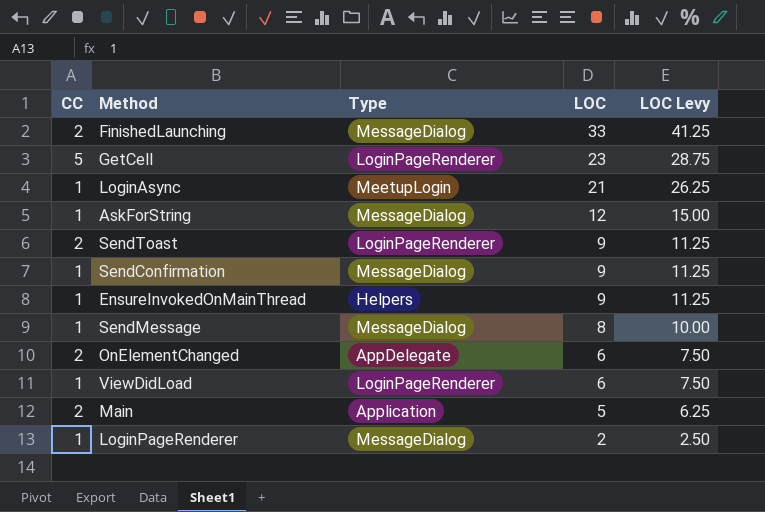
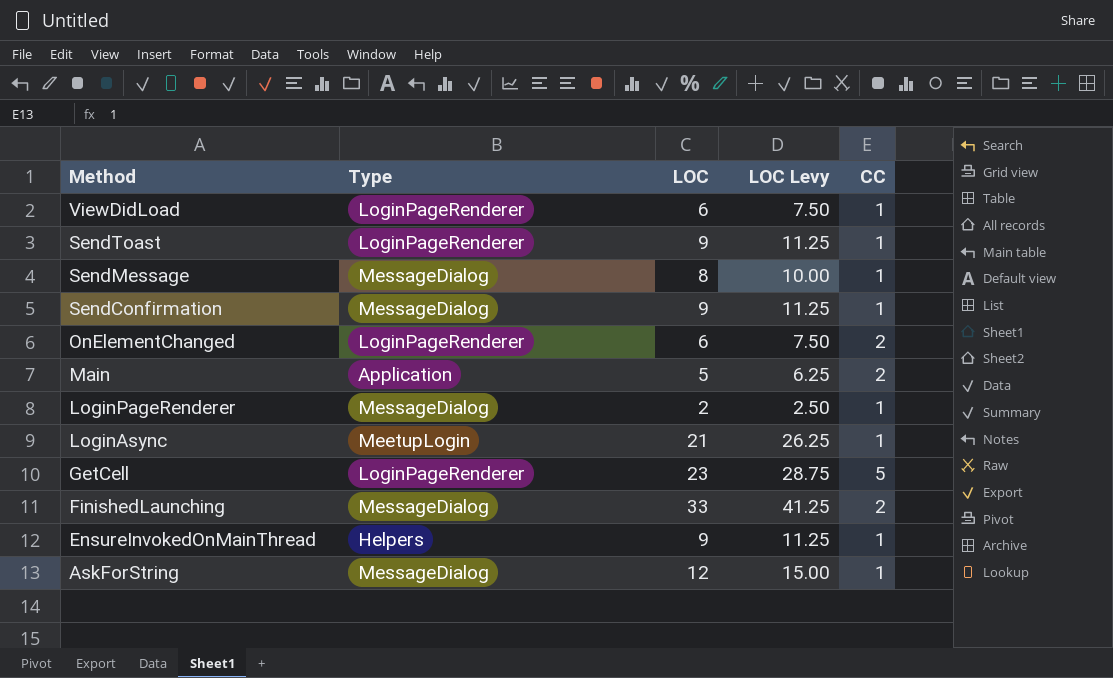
row order: LOC descending -> Method descending
column CC | position: 1 -> 5
SendToast | CC: 2 -> 1
OnElementChanged | Type: AppDelegate -> LoginPageRenderer

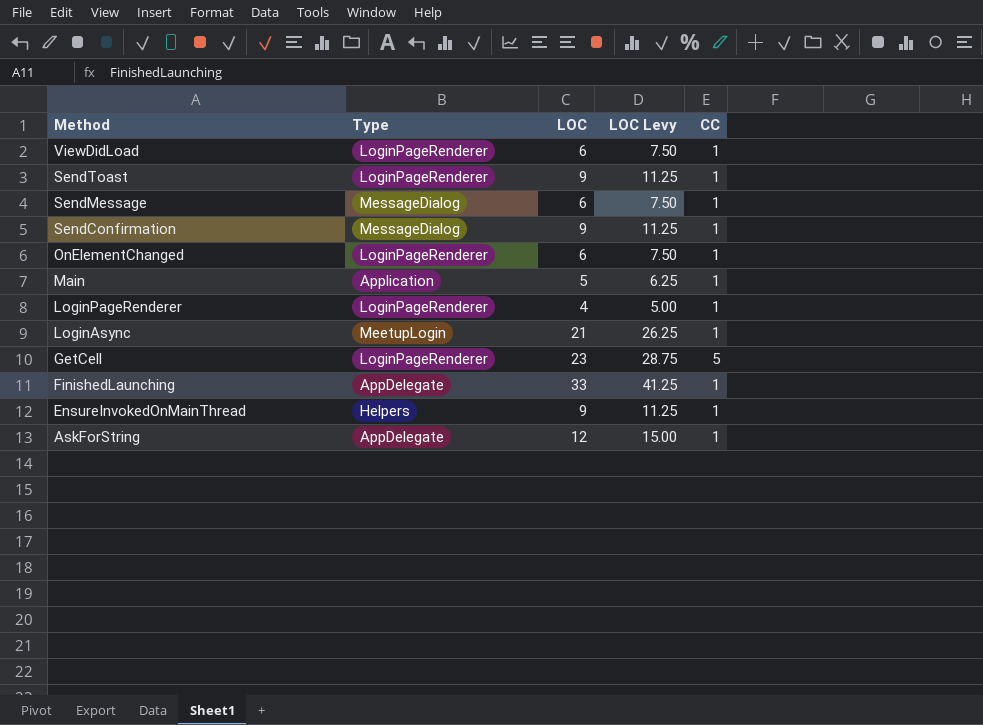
SendMessage | LOC: 8 -> 6
SendMessage | LOC Levy: 10.00 -> 7.50
OnElementChanged | CC: 2 -> 1
Main | CC: 2 -> 1
LoginPageRenderer | Type: MessageDialog -> LoginPageRenderer
LoginPageRenderer | LOC: 2 -> 4
LoginPageRenderer | LOC Levy: 2.50 -> 5.00
FinishedLaunching | Type: MessageDialog -> AppDelegate
FinishedLaunching | CC: 2 -> 1
AskForString | Type: MessageDialog -> AppDelegate

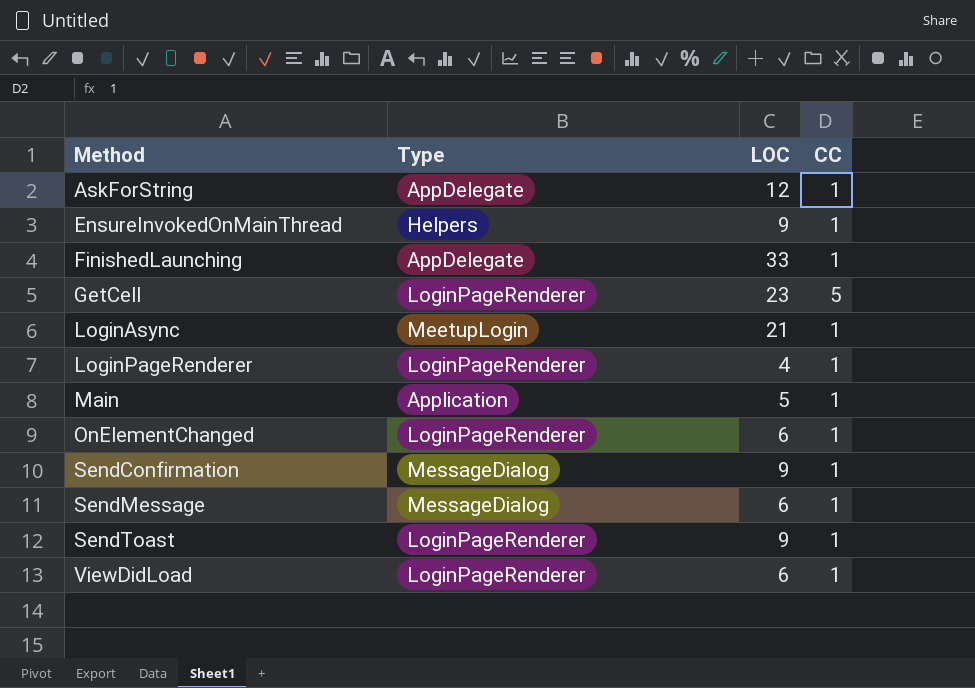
row order: Method descending -> Method ascending
column LOC Levy | formula: [LOC] * 1.25 -> none

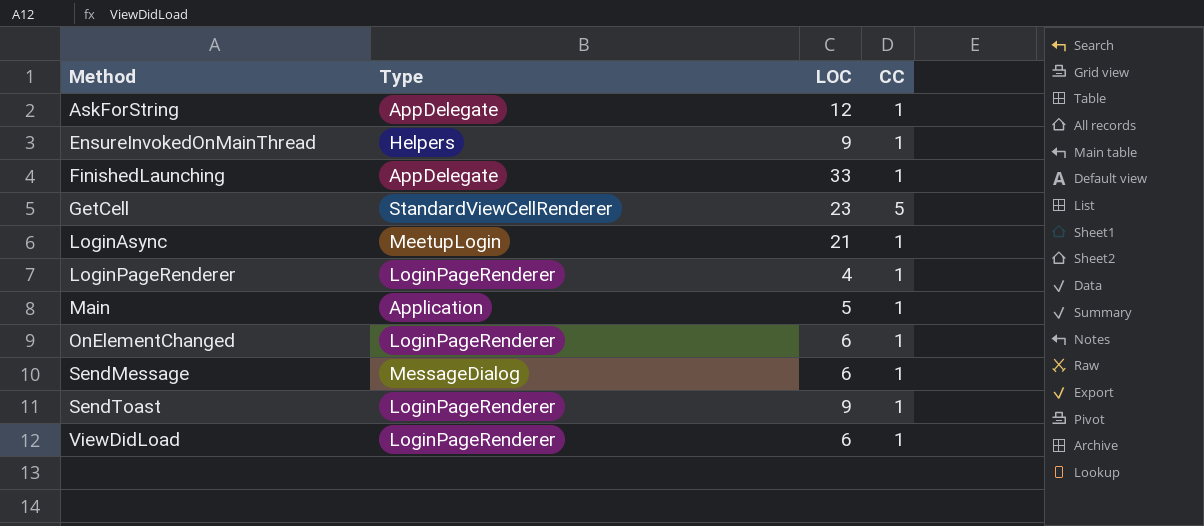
row SendConfirmation: MessageDialog | 9 | 1 -> none
GetCell | Type: LoginPageRenderer -> StandardViewCellRenderer

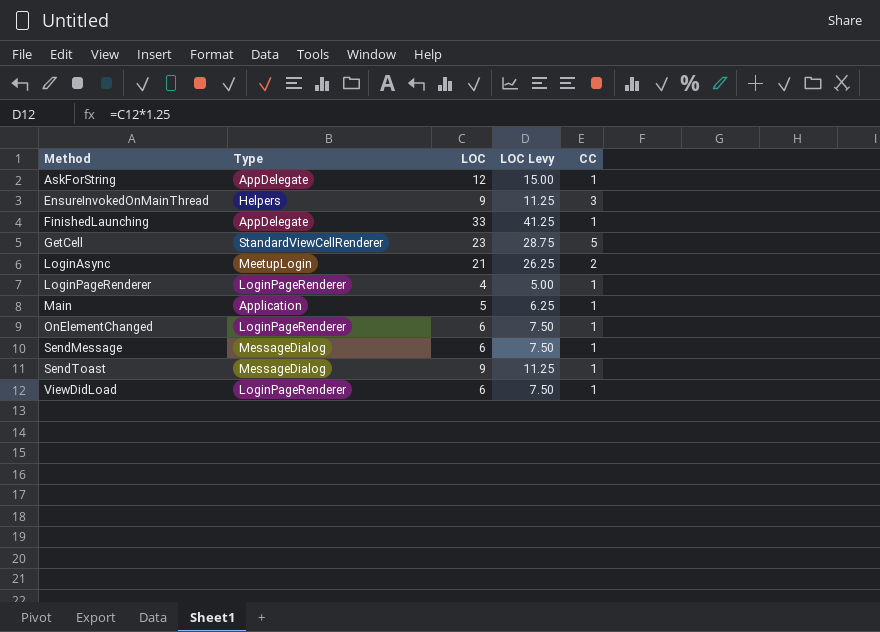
column LOC Levy | formula: none -> [LOC] * 1.25
EnsureInvokedOnMainThread | CC: 1 -> 3
LoginAsync | CC: 1 -> 2
SendToast | Type: LoginPageRenderer -> MessageDialog

